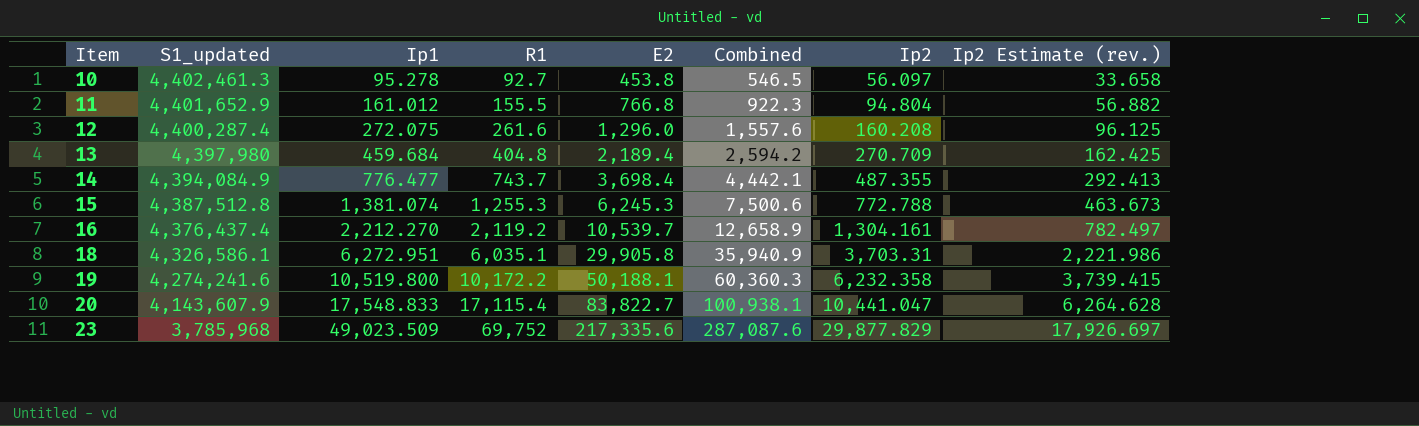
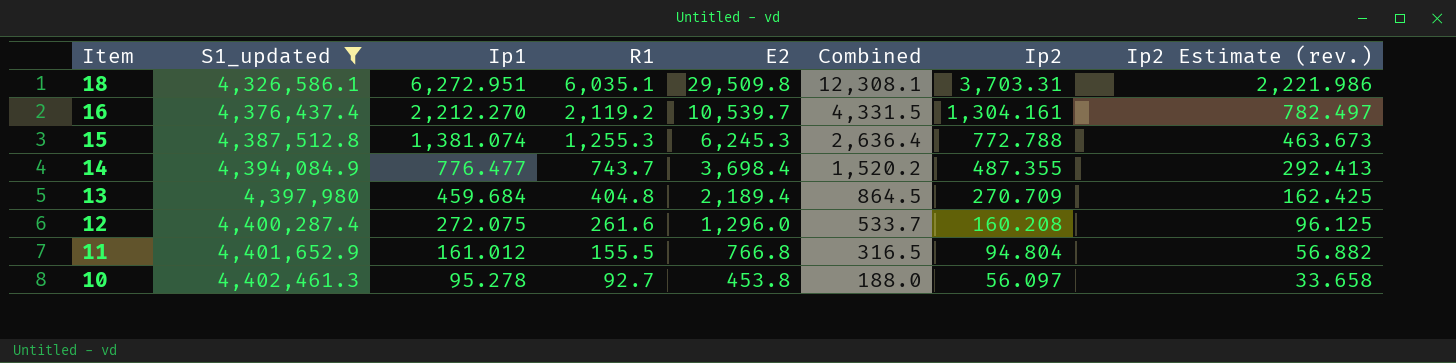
filter: none -> S1_updated >= 4,326,586.1
row order: Item ascending -> Item descending
column Combined | formula: [R1] + [E2] -> [Ip1] + [R1]
18 | E2: 29,905.8 -> 29,509.8

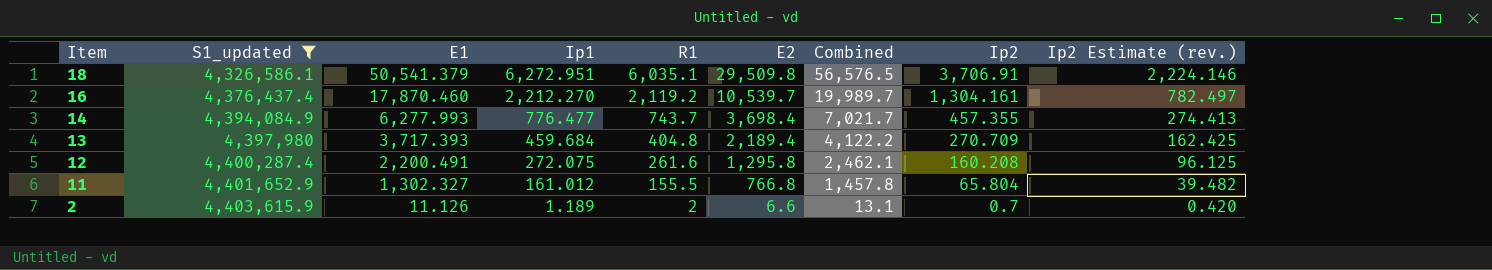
column E1 | position: none -> 3
column Combined | formula: [Ip1] + [R1] -> [E1] + [R1]
row 15: 4,387,512.8 | 1,381.074 | 1,255.3 | 6,245.3 | 2,636.4 | 772.788 | 463.673 -> none
row 10: 4,402,461.3 | 95.278 | 92.7 | 453.8 | 188.0 | 56.097 | 33.658 -> none
18 | Ip2: 3,703.31 -> 3,706.91
18 | Ip2 Estimate (rev.): 2,221.986 -> 2,224.146
14 | Ip2: 487.355 -> 457.355
14 | Ip2 Estimate (rev.): 292.413 -> 274.413
12 | E2: 1,296.0 -> 1,295.8
11 | Ip2: 94.804 -> 65.804
11 | Ip2 Estimate (rev.): 56.882 -> 39.482
row 2: none -> 4,403,615.9 | 11.126 | 1.189 | 2 | 6.6 | 13.1 | 0.7 | 0.420

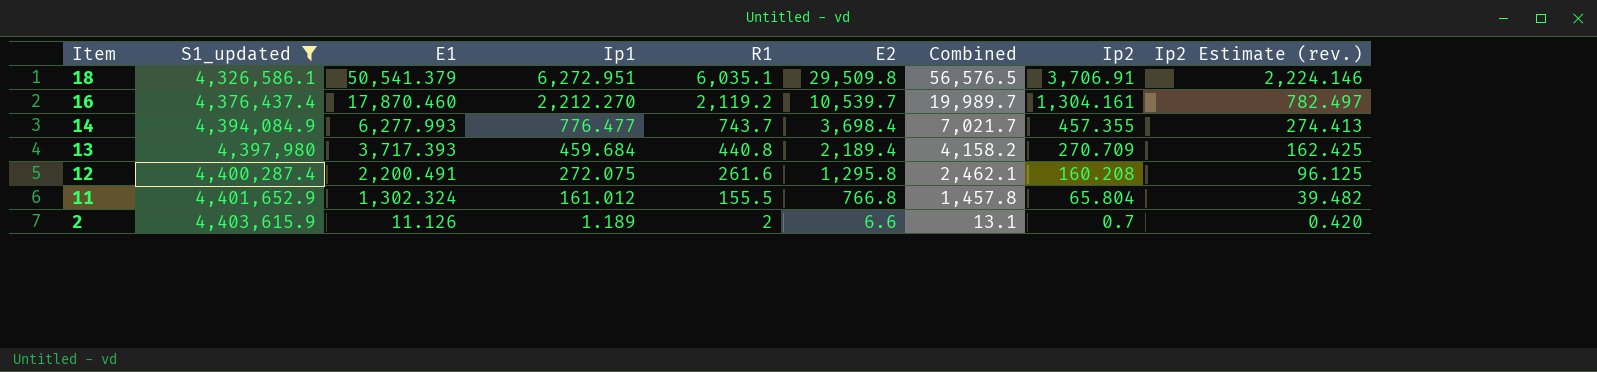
13 | R1: 404.8 -> 440.8
13 | Combined: 4,122.2 -> 4,158.2
11 | E1: 1,302.327 -> 1,302.324

